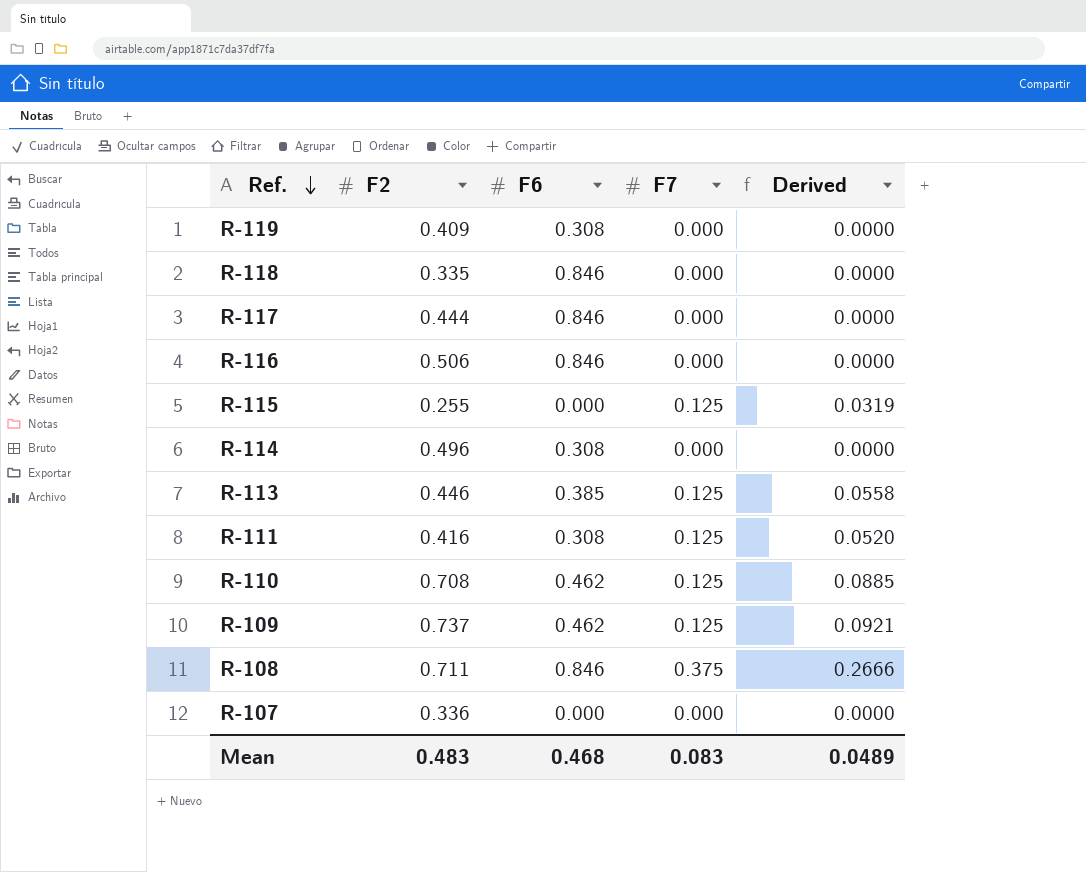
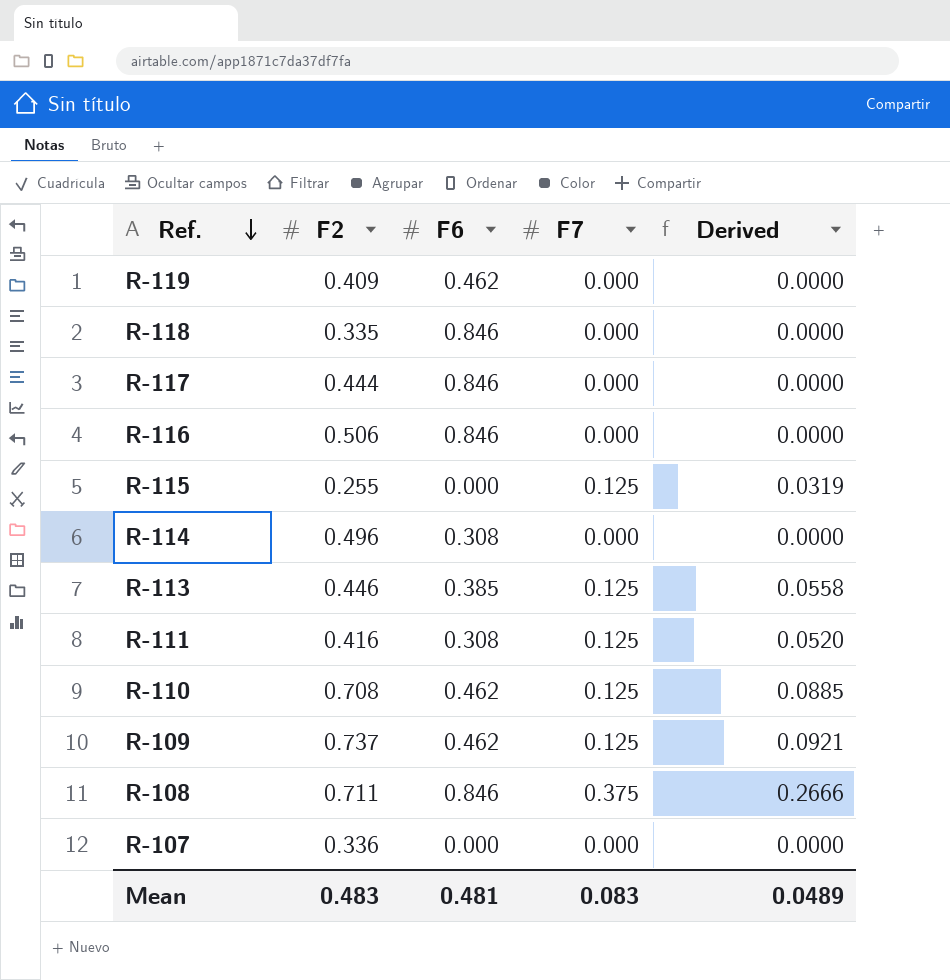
R-119 | F6: 0.308 -> 0.462
Mean | F6: 0.468 -> 0.481

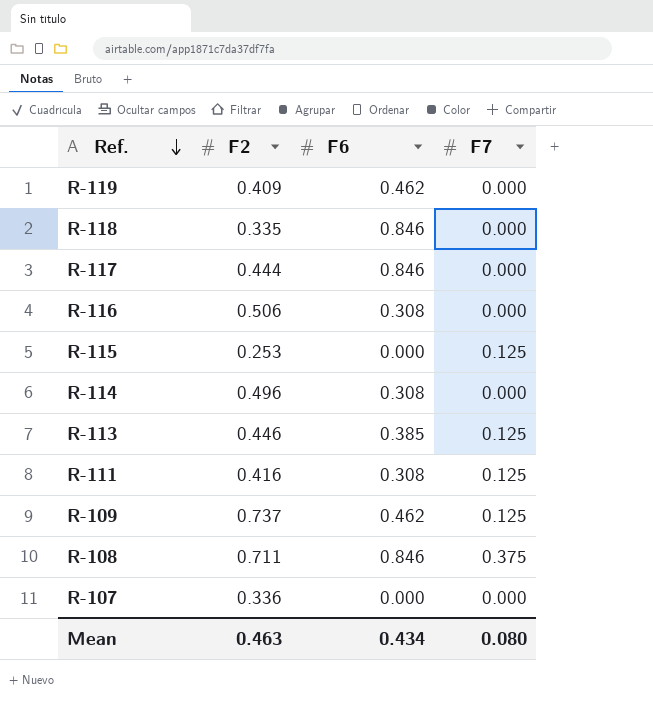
column Derived | formula: [F2] * [F7] -> none
row R-110: 0.708 | 0.462 | 0.125 | 0.0885 -> none
R-116 | F6: 0.846 -> 0.308
R-115 | F2: 0.255 -> 0.253
Mean | F2: 0.483 -> 0.463
Mean | F6: 0.481 -> 0.434
Mean | F7: 0.083 -> 0.080

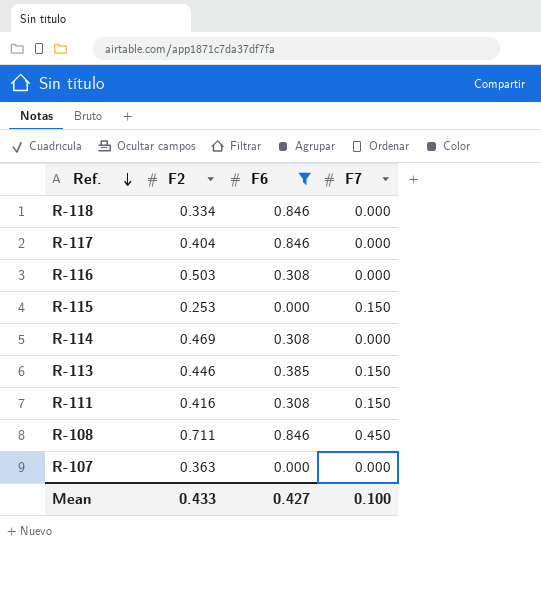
filter: none -> F6 != 0.462
R-118 | F2: 0.335 -> 0.334
R-117 | F2: 0.444 -> 0.404
R-116 | F2: 0.506 -> 0.503
R-115 | F7: 0.125 -> 0.150
R-114 | F2: 0.496 -> 0.469
R-113 | F7: 0.125 -> 0.150
R-111 | F7: 0.125 -> 0.150
R-108 | F7: 0.375 -> 0.450
R-107 | F2: 0.336 -> 0.363
Mean | F2: 0.463 -> 0.433
Mean | F6: 0.434 -> 0.427
Mean | F7: 0.080 -> 0.100

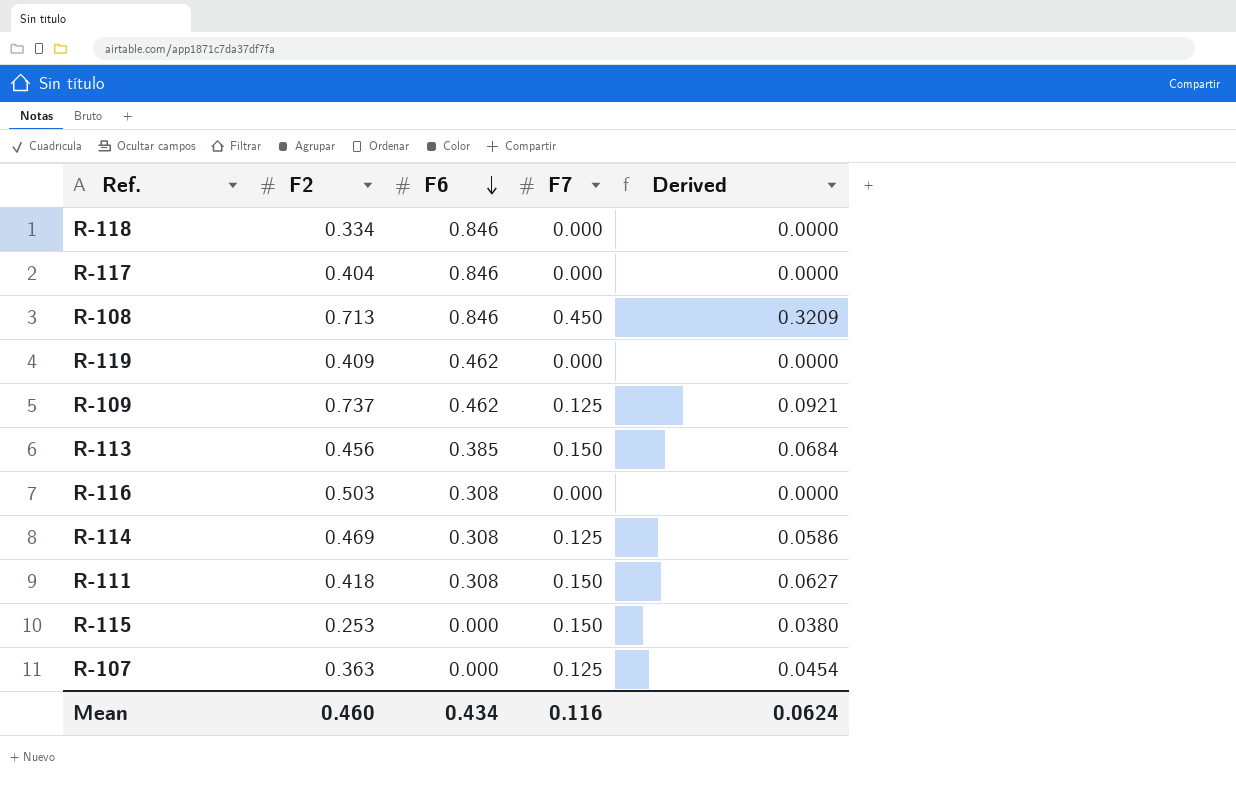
filter: F6 != 0.462 -> none
row order: Ref. descending -> F6 descending
column Derived | formula: none -> [F2] * [F7]
R-108 | F2: 0.711 -> 0.713
R-113 | F2: 0.446 -> 0.456
R-114 | F7: 0.000 -> 0.125
R-111 | F2: 0.416 -> 0.418
R-107 | F7: 0.000 -> 0.125
Mean | F2: 0.433 -> 0.460
Mean | F6: 0.427 -> 0.434
Mean | F7: 0.100 -> 0.116

